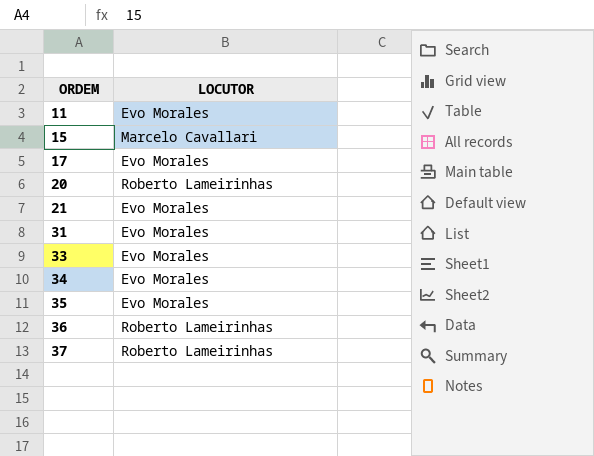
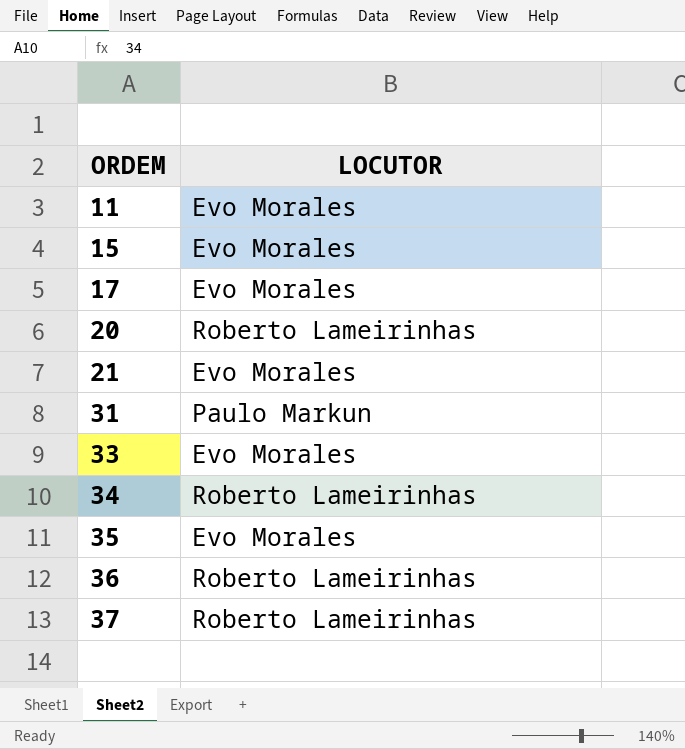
15 | LOCUTOR: Marcelo Cavallari -> Evo Morales
31 | LOCUTOR: Evo Morales -> Paulo Markun
34 | LOCUTOR: Evo Morales -> Roberto Lameirinhas

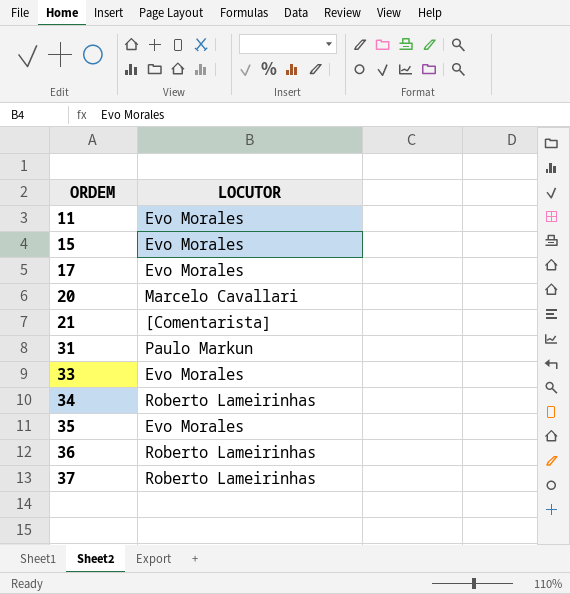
20 | LOCUTOR: Roberto Lameirinhas -> Marcelo Cavallari
21 | LOCUTOR: Evo Morales -> [Comentarista]

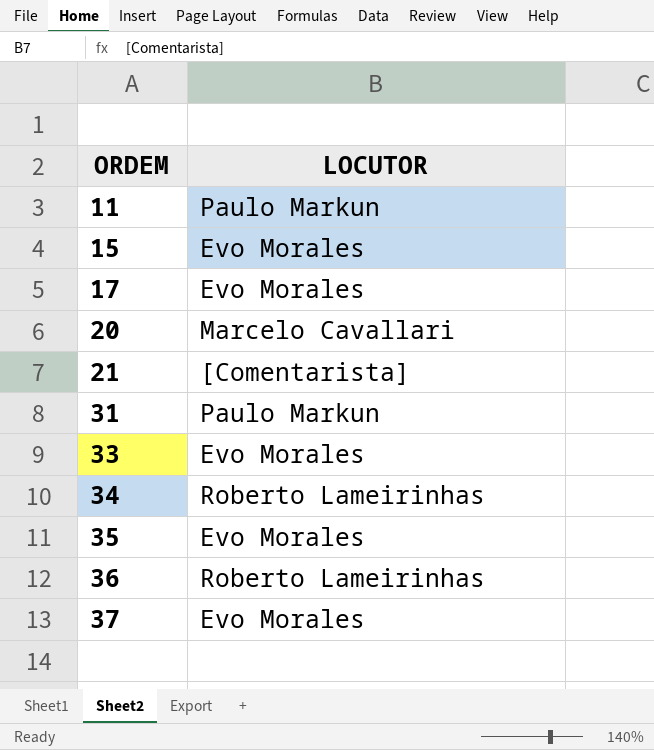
11 | LOCUTOR: Evo Morales -> Paulo Markun
37 | LOCUTOR: Roberto Lameirinhas -> Evo Morales

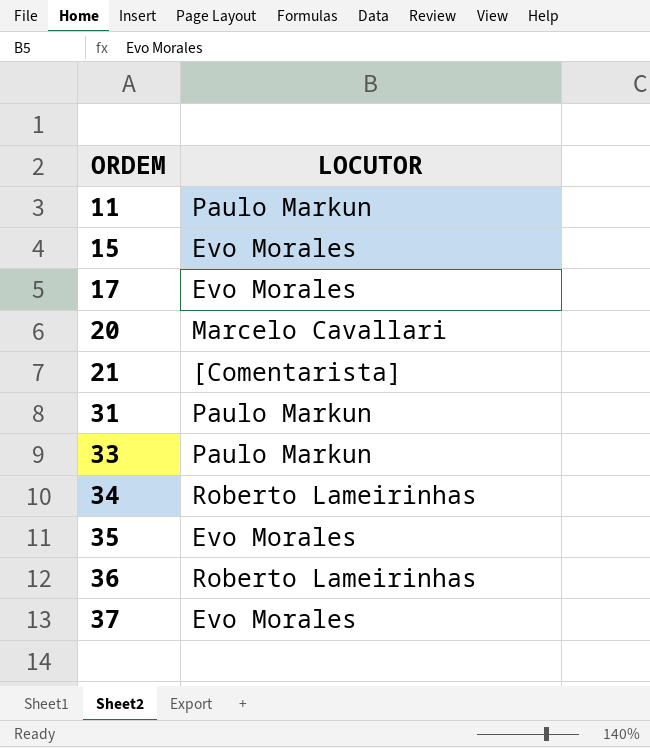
33 | LOCUTOR: Evo Morales -> Paulo Markun

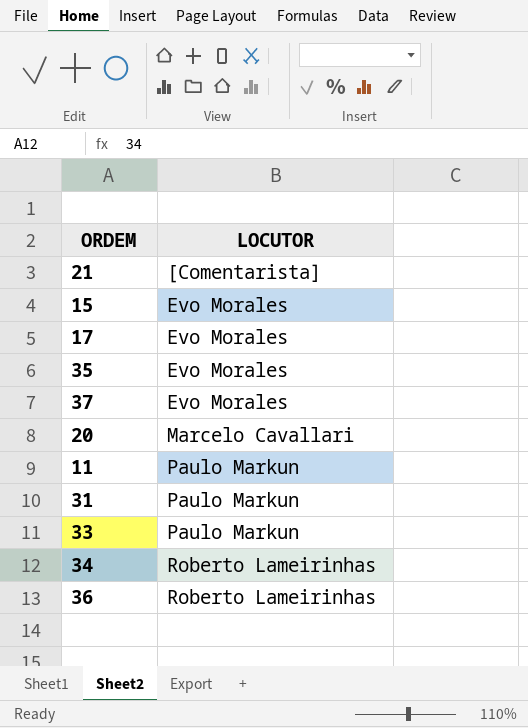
row order: ORDEM ascending -> LOCUTOR ascending

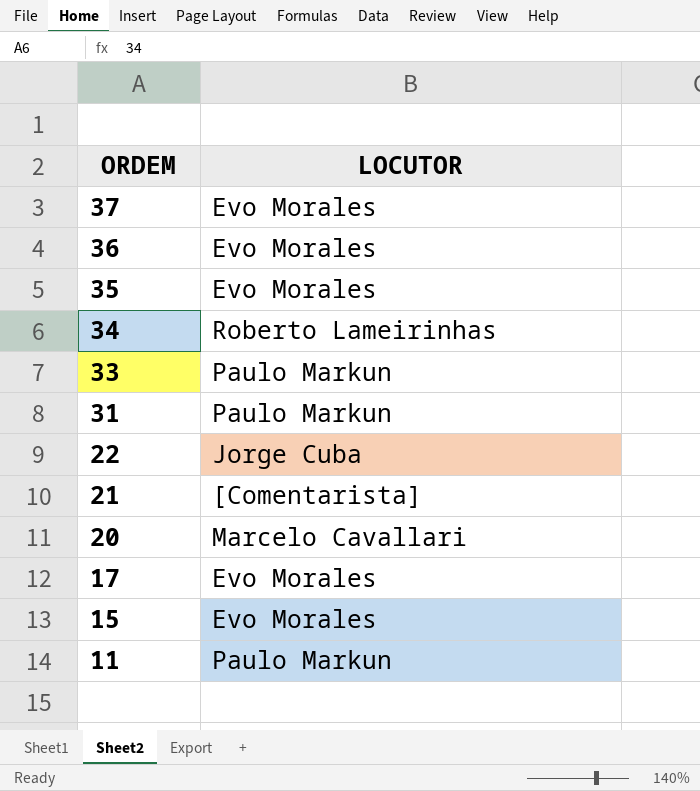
row order: LOCUTOR ascending -> ORDEM descending
36 | LOCUTOR: Roberto Lameirinhas -> Evo Morales
row 22: none -> Jorge Cuba

